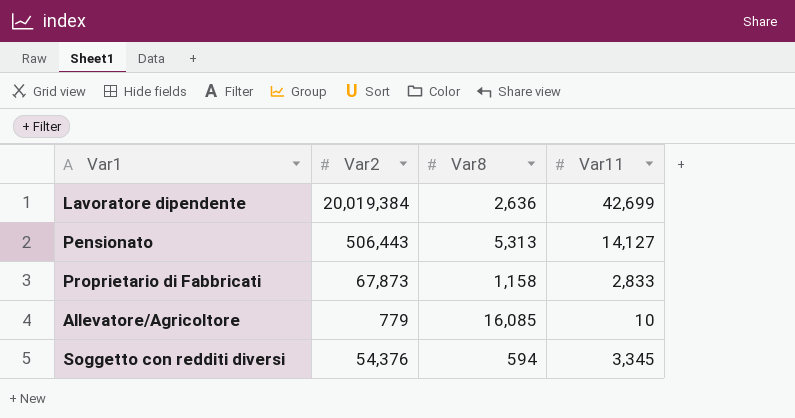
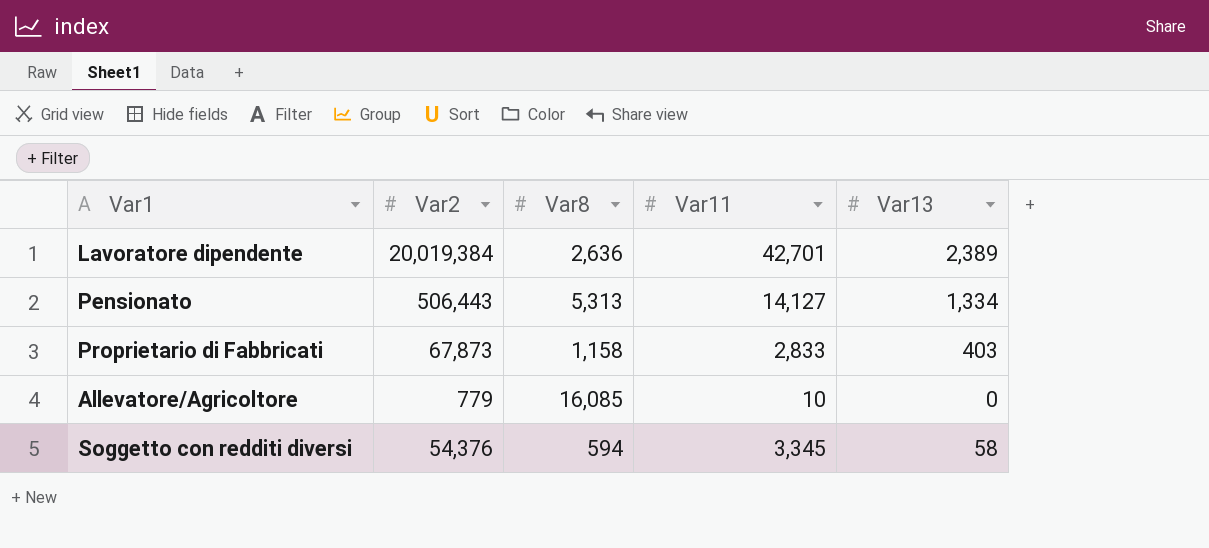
column Var13 | position: none -> 5
Lavoratore dipendente | Var11: 42,699 -> 42,701

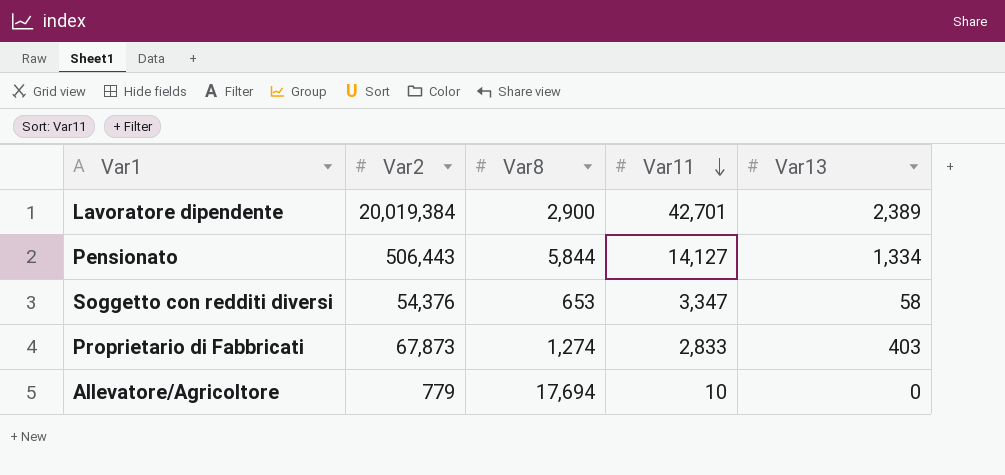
row order: none -> Var11 descending
Lavoratore dipendente | Var8: 2,636 -> 2,900
Pensionato | Var8: 5,313 -> 5,844
Soggetto con redditi diversi | Var8: 594 -> 653
Soggetto con redditi diversi | Var11: 3,345 -> 3,347
Proprietario di Fabbricati | Var8: 1,158 -> 1,274
Allevatore/Agricoltore | Var8: 16,085 -> 17,694

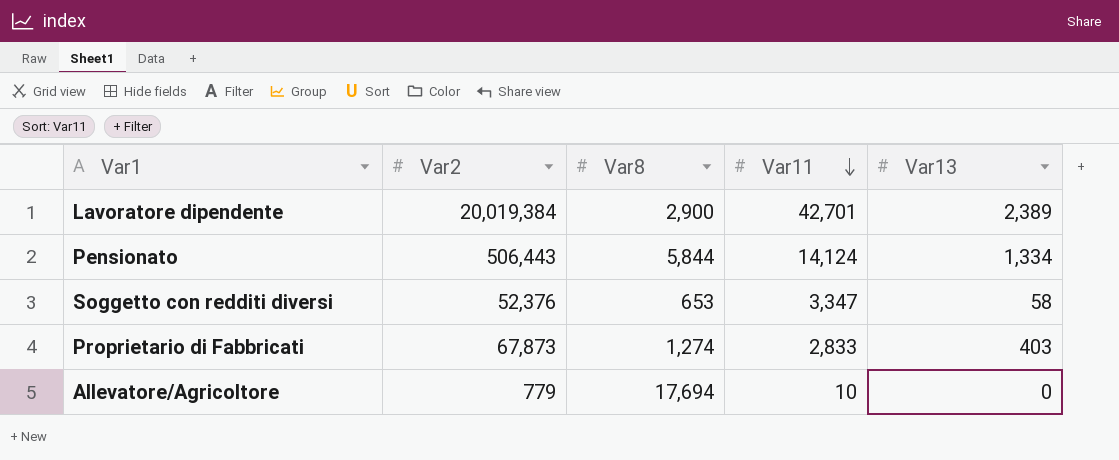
Pensionato | Var11: 14,127 -> 14,124
Soggetto con redditi diversi | Var2: 54,376 -> 52,376

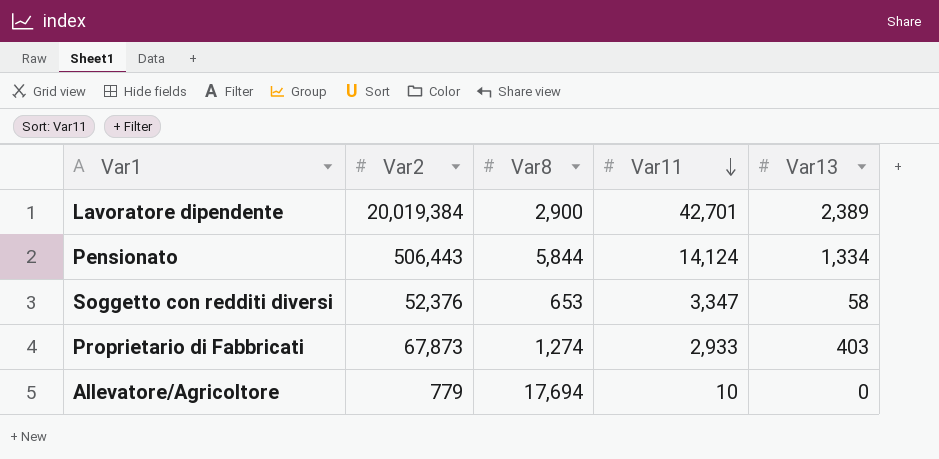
Proprietario di Fabbricati | Var11: 2,833 -> 2,933

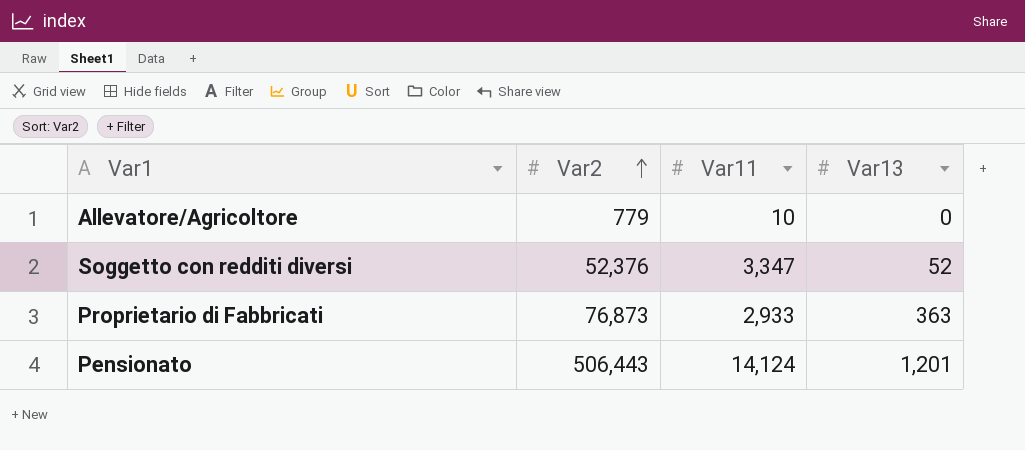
row order: Var11 descending -> Var2 ascending
column Var8 | position: 3 -> none
row Lavoratore dipendente: 20,019,384 | 2,900 | 42,701 | 2,389 -> none
Soggetto con redditi diversi | Var13: 58 -> 52
Proprietario di Fabbricati | Var2: 67,873 -> 76,873
Proprietario di Fabbricati | Var13: 403 -> 363
Pensionato | Var13: 1,334 -> 1,201

